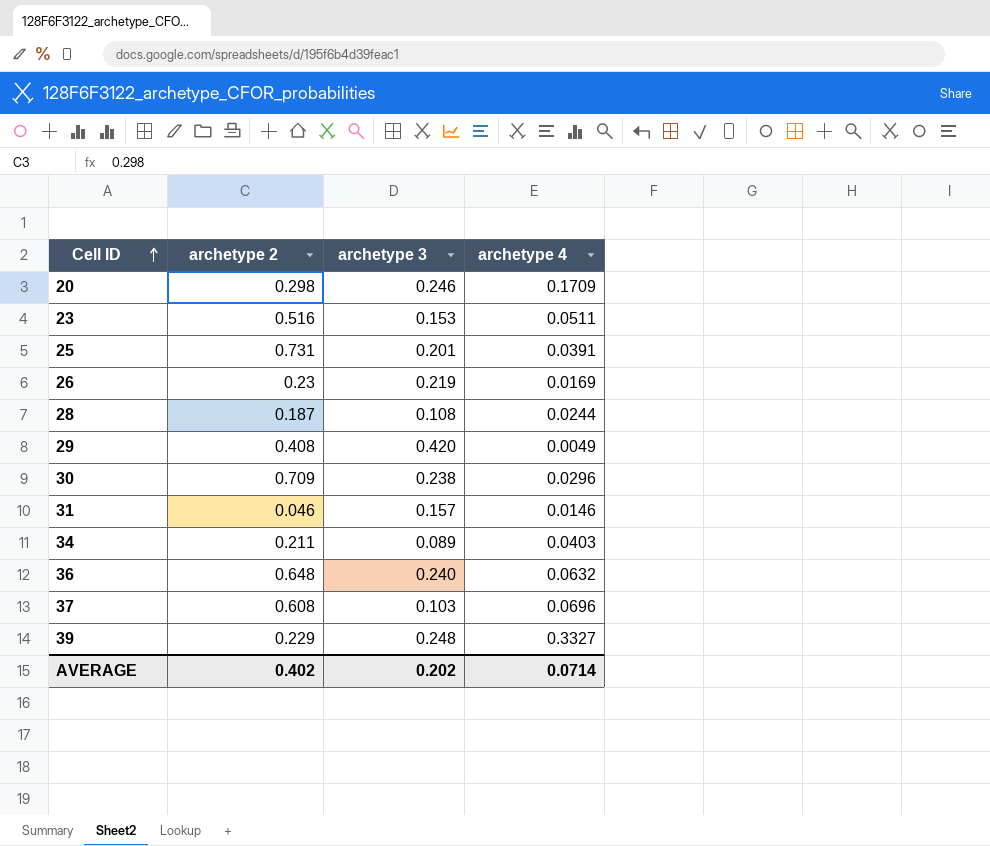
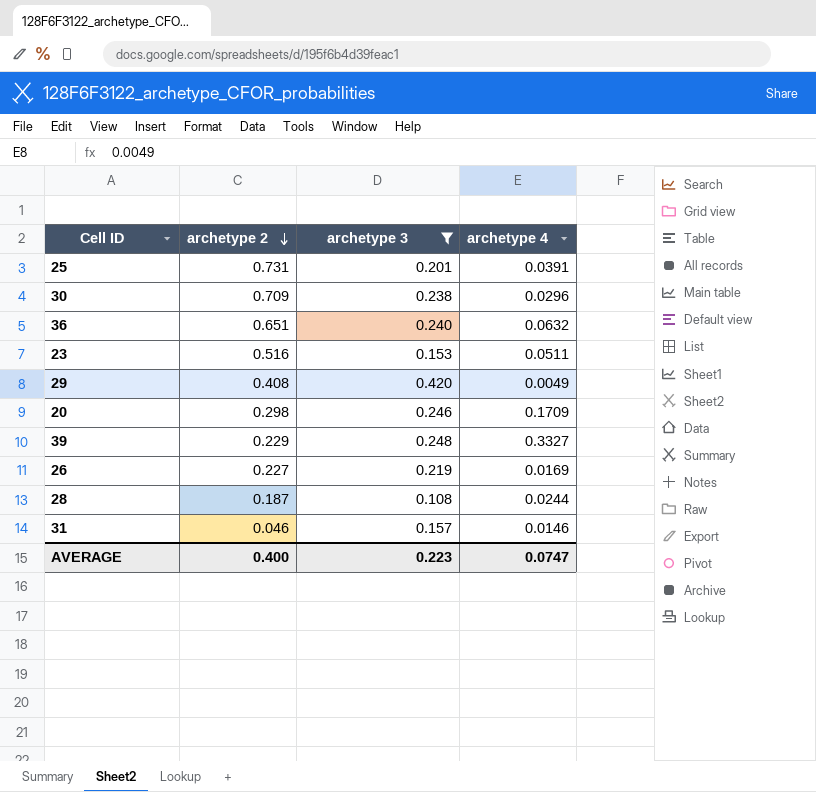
filter: none -> archetype 3 >= 0.108
row order: Cell ID ascending -> archetype 2 descending
36 | archetype 2: 0.648 -> 0.651
26 | archetype 2: 0.23 -> 0.227
AVERAGE | archetype 2: 0.402 -> 0.400
AVERAGE | archetype 3: 0.202 -> 0.223
AVERAGE | archetype 4: 0.0714 -> 0.0747

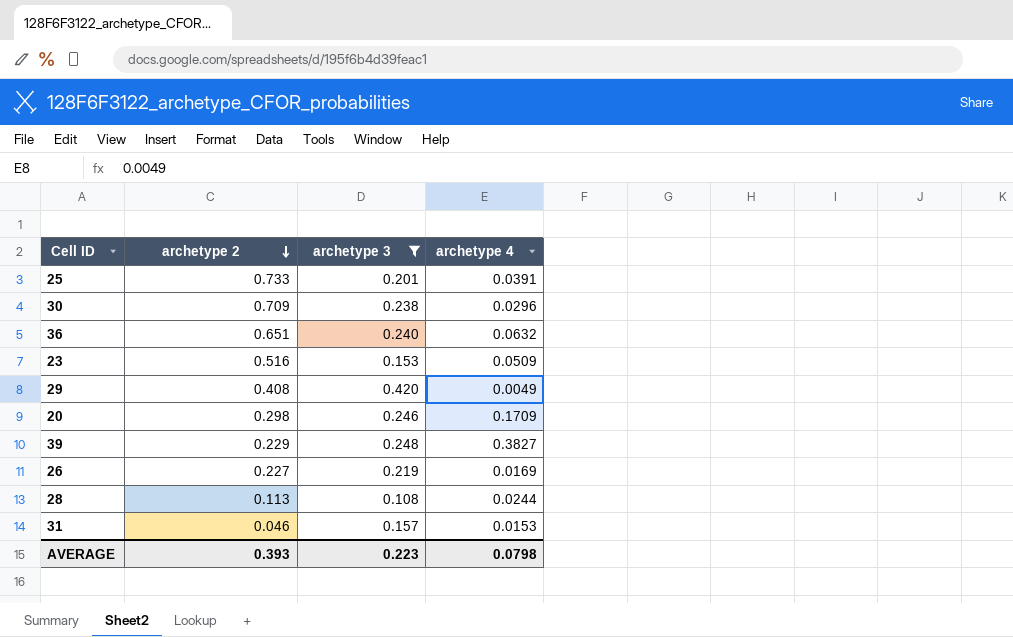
25 | archetype 2: 0.731 -> 0.733
23 | archetype 4: 0.0511 -> 0.0509
39 | archetype 4: 0.3327 -> 0.3827
28 | archetype 2: 0.187 -> 0.113
31 | archetype 4: 0.0146 -> 0.0153
AVERAGE | archetype 2: 0.400 -> 0.393
AVERAGE | archetype 4: 0.0747 -> 0.0798

